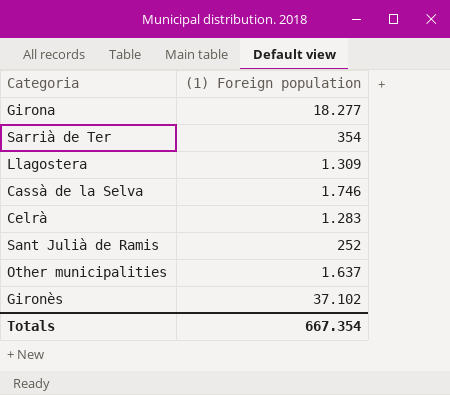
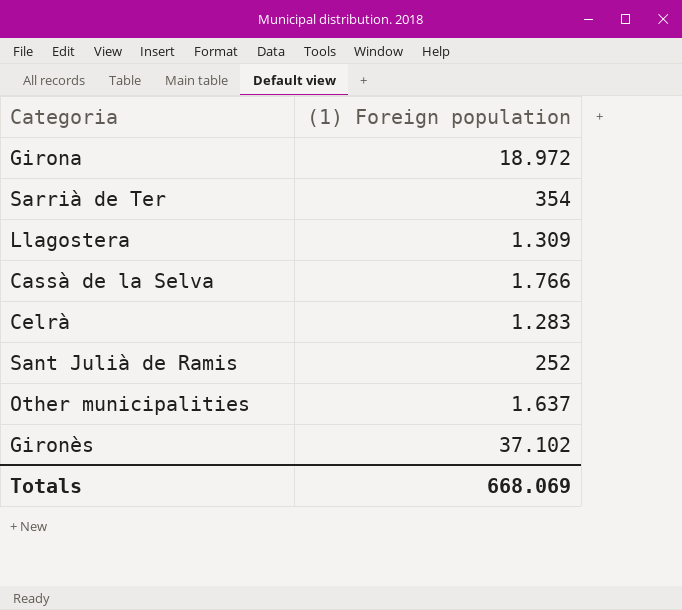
Girona | (1) Foreign population: 18.277 -> 18.972
Cassà de la Selva | (1) Foreign population: 1.746 -> 1.766
Totals | (1) Foreign population: 667.354 -> 668.069

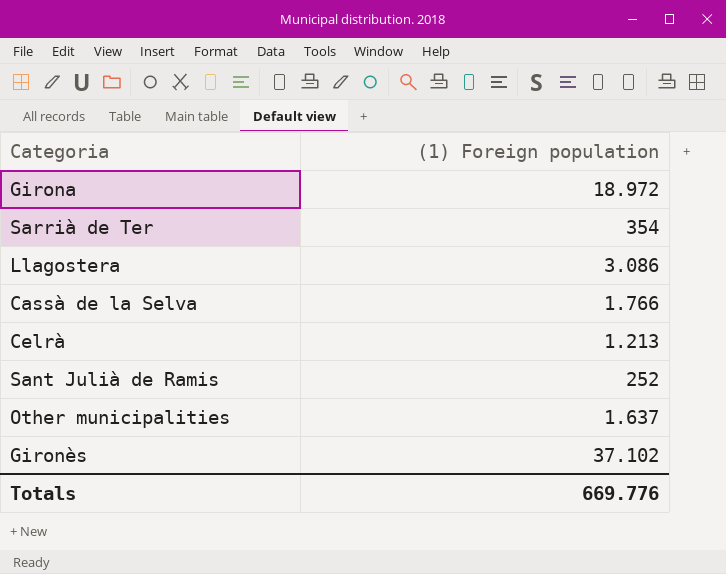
Llagostera | (1) Foreign population: 1.309 -> 3.086
Celrà | (1) Foreign population: 1.283 -> 1.213
Totals | (1) Foreign population: 668.069 -> 669.776

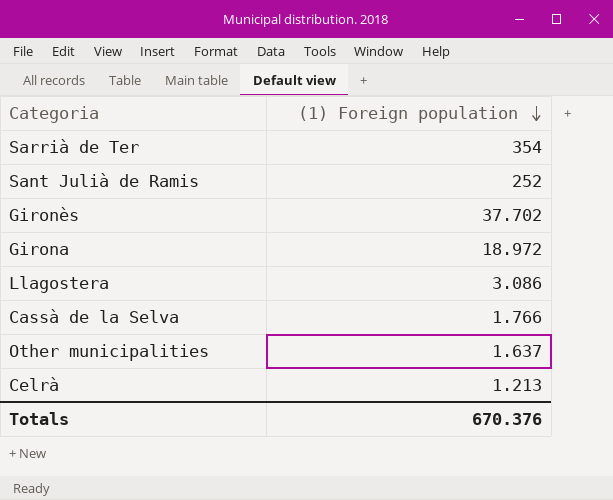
row order: none -> (1) Foreign population descending
Gironès | (1) Foreign population: 37.102 -> 37.702
Totals | (1) Foreign population: 669.776 -> 670.376

